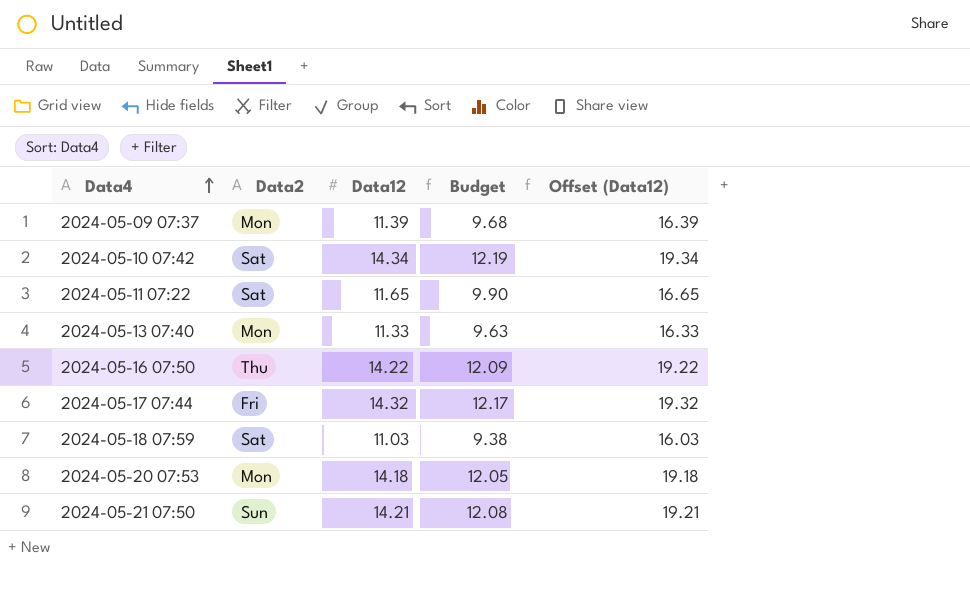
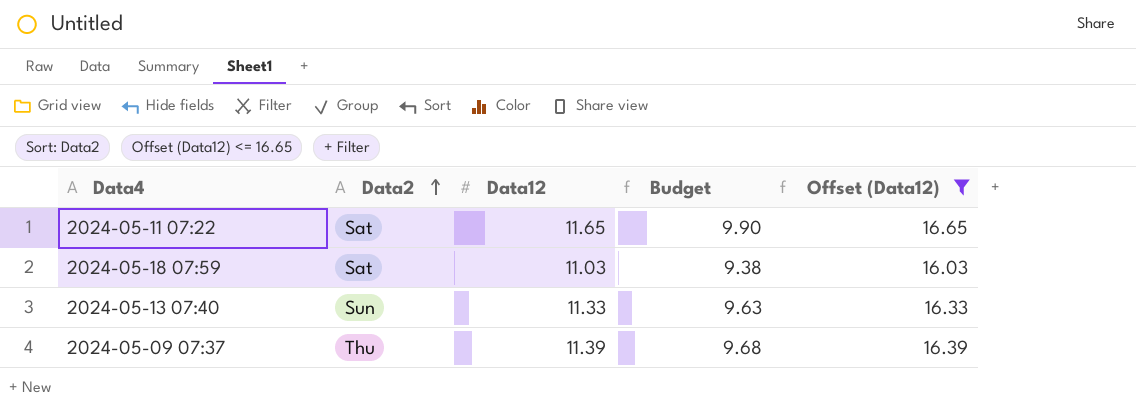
filter: none -> Offset (Data12) <= 16.65
row order: Data4 ascending -> Data2 ascending
2024-05-13 07:40 | Data2: Mon -> Sun
2024-05-09 07:37 | Data2: Mon -> Thu

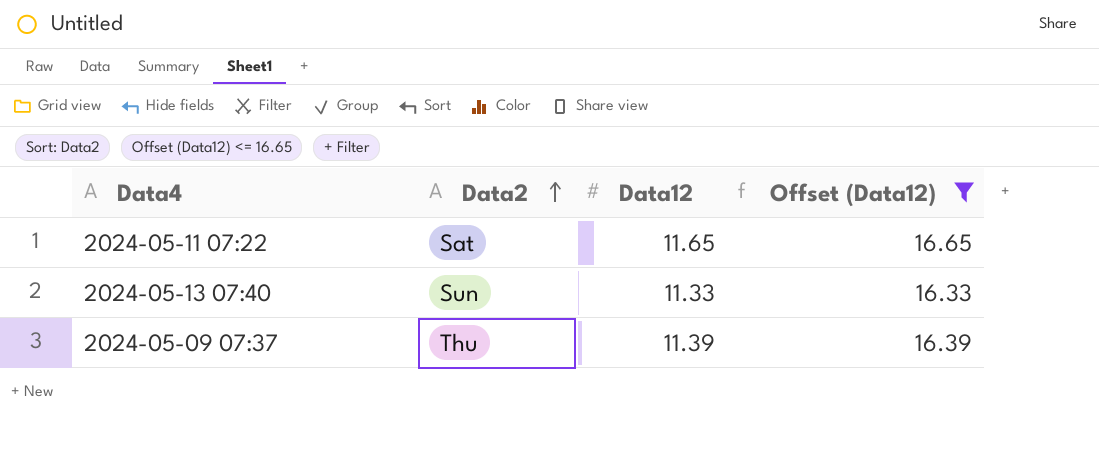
column Budget | formula: [Data12] * 0.85 -> none
row 2024-05-18 07:59: Sat | 11.03 | 9.38 | 16.03 -> none

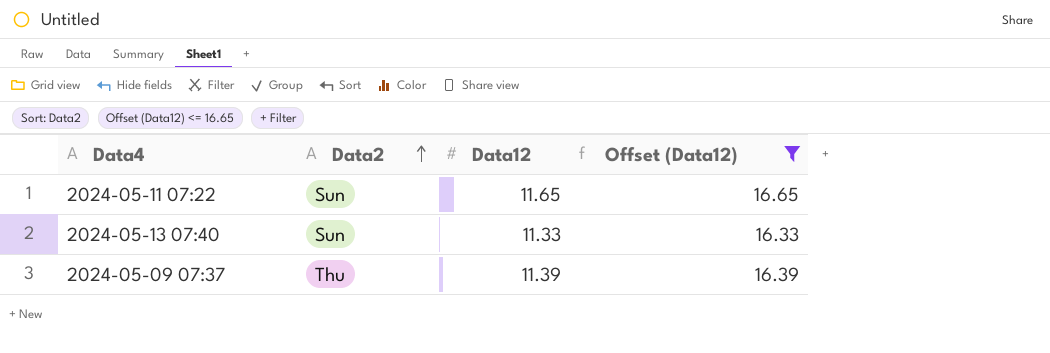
2024-05-11 07:22 | Data2: Sat -> Sun

